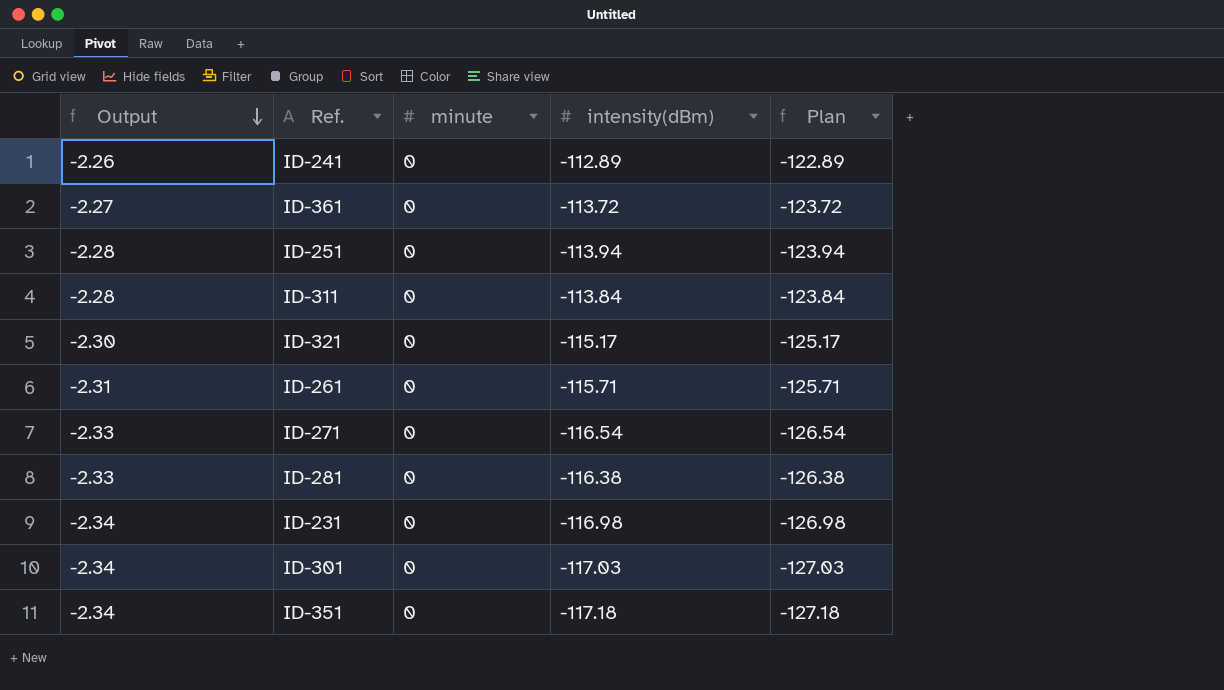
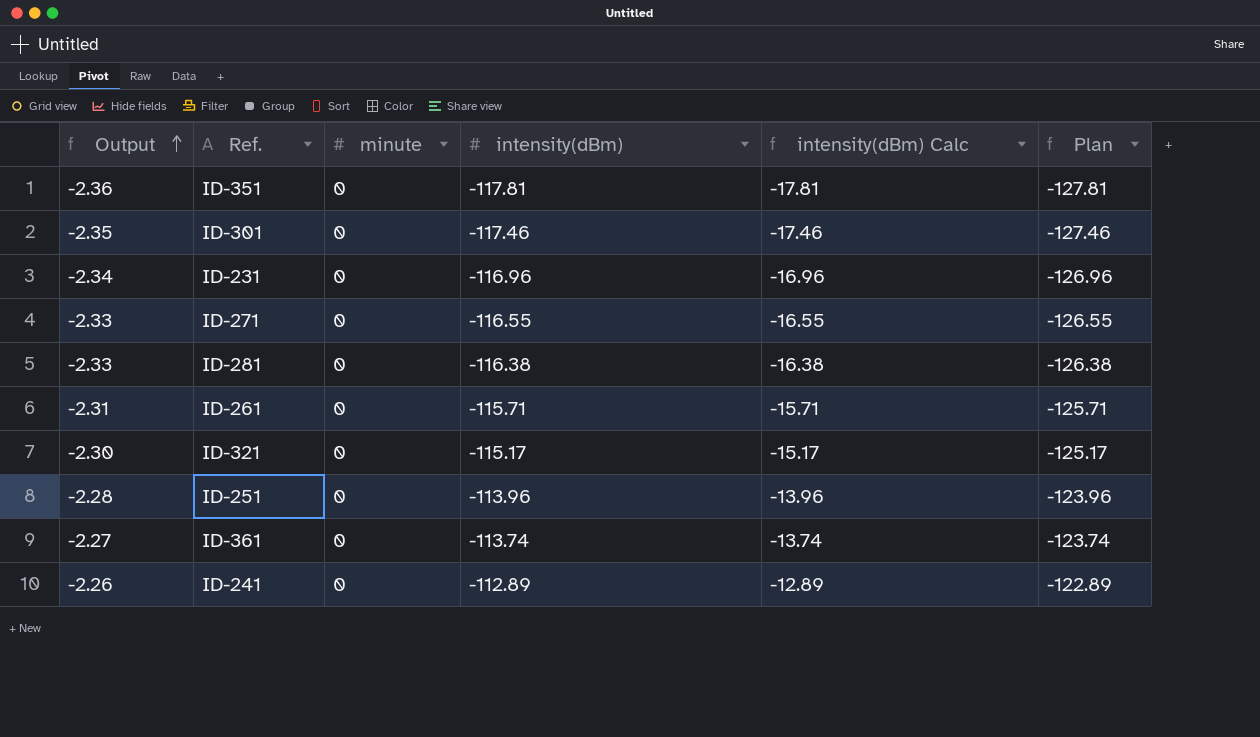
row order: Output descending -> Output ascending
column intensity(dBm) Calc | formula: none -> [intensity(dBm)] + 100
row ID-311: -2.28 | 0 | -113.84 | -123.84 -> none
ID-351 | Output: -2.34 -> -2.36
ID-351 | intensity(dBm): -117.18 -> -117.81
ID-351 | Plan: -127.18 -> -127.81
ID-301 | Output: -2.34 -> -2.35
ID-301 | intensity(dBm): -117.03 -> -117.46
ID-301 | Plan: -127.03 -> -127.46
ID-231 | intensity(dBm): -116.98 -> -116.96
ID-231 | Plan: -126.98 -> -126.96
ID-271 | intensity(dBm): -116.54 -> -116.55
ID-271 | Plan: -126.54 -> -126.55
ID-251 | intensity(dBm): -113.94 -> -113.96
ID-251 | Plan: -123.94 -> -123.96
ID-361 | intensity(dBm): -113.72 -> -113.74
ID-361 | Plan: -123.72 -> -123.74

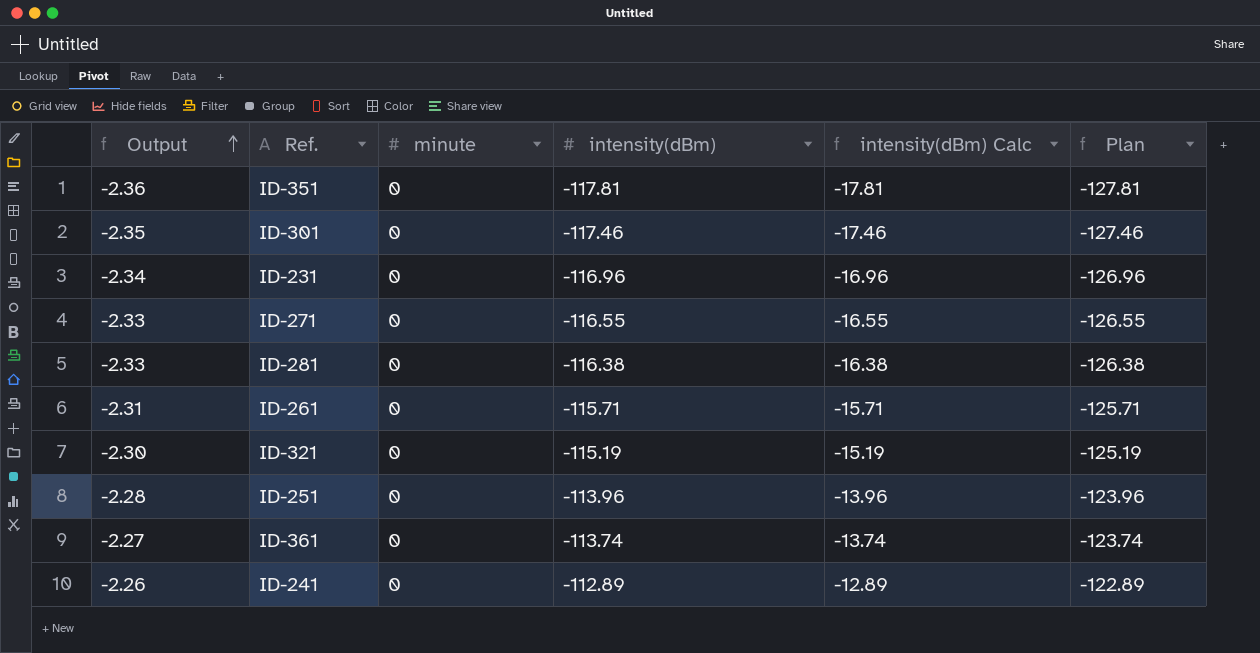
ID-321 | intensity(dBm): -115.17 -> -115.19
ID-321 | intensity(dBm) Calc: -15.17 -> -15.19
ID-321 | Plan: -125.17 -> -125.19

